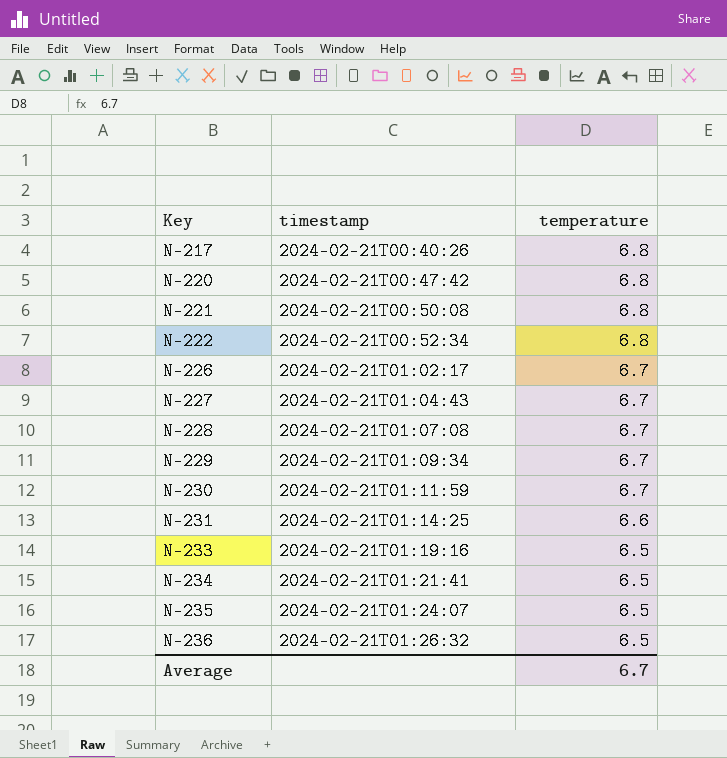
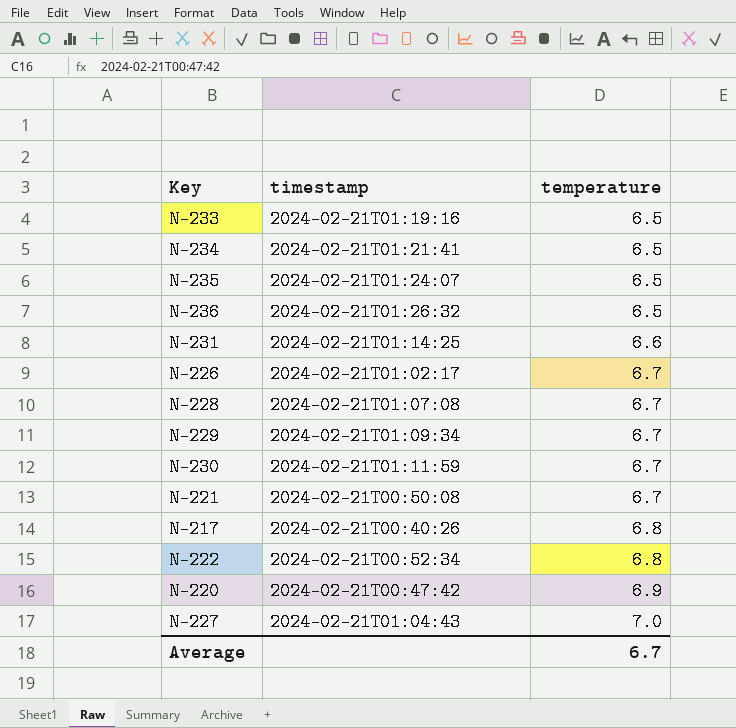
row order: Key ascending -> temperature ascending
N-221 | temperature: 6.8 -> 6.7
N-220 | temperature: 6.8 -> 6.9
N-227 | temperature: 6.7 -> 7.0

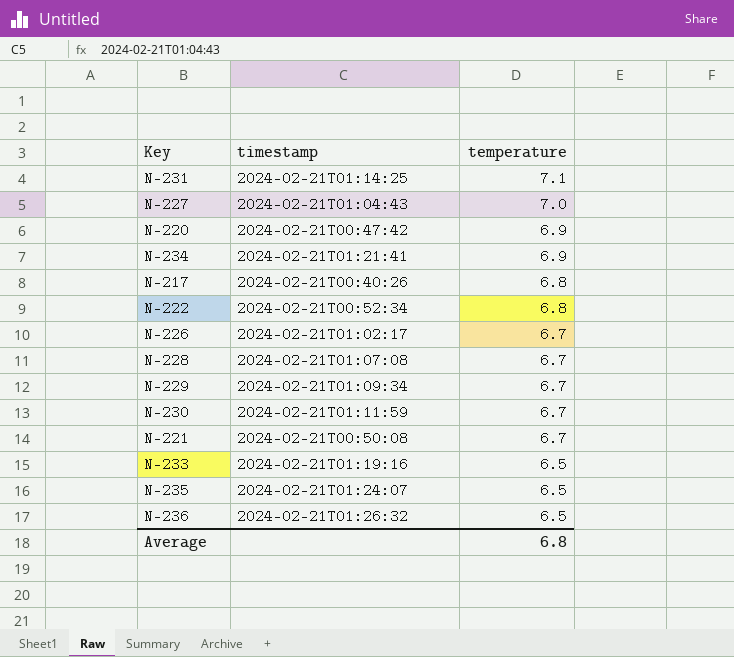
row order: temperature ascending -> temperature descending
N-231 | temperature: 6.6 -> 7.1
N-234 | temperature: 6.5 -> 6.9
Average | temperature: 6.7 -> 6.8

